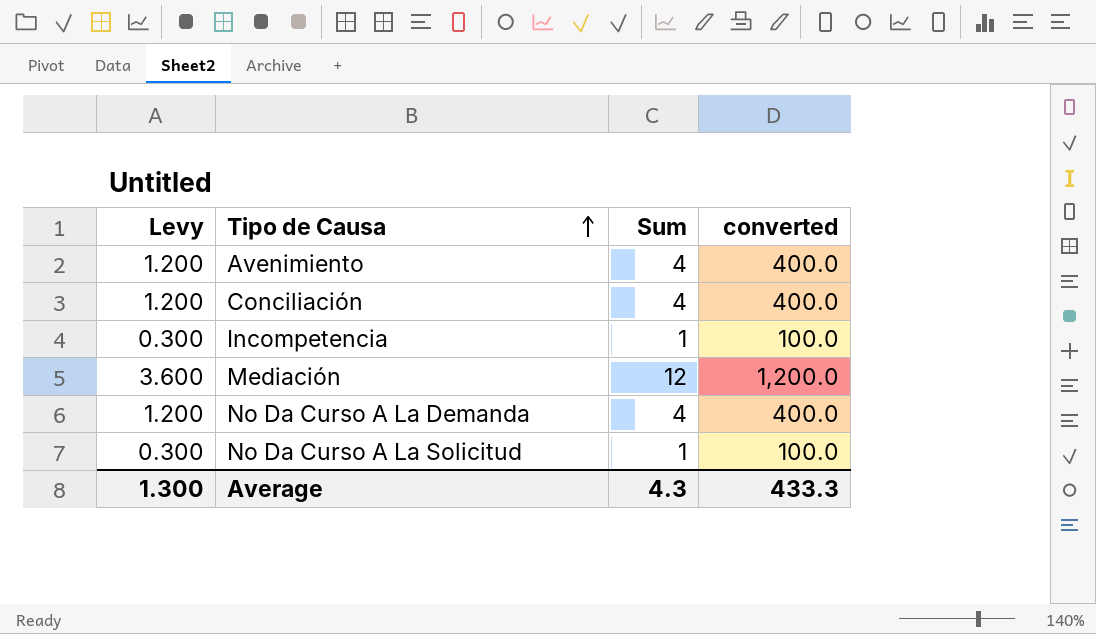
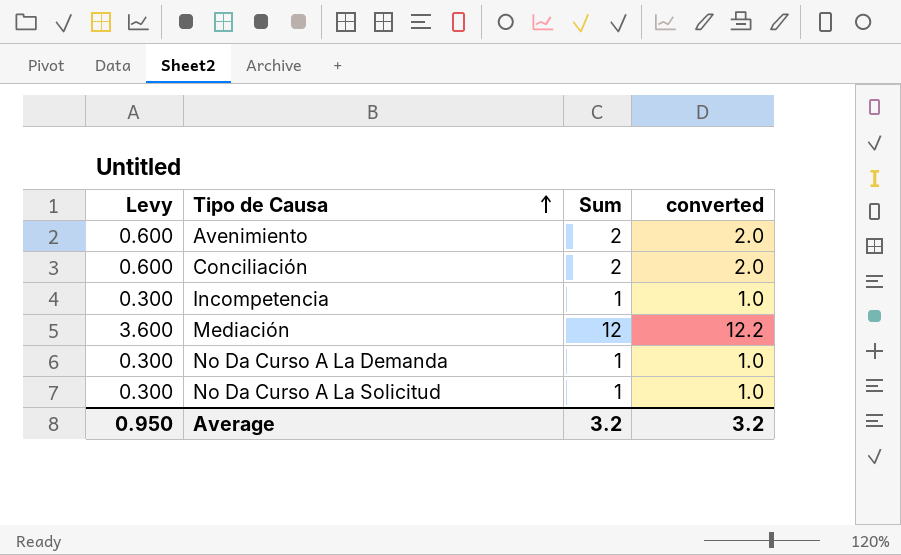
column converted | formula: [Sum] * 100 -> [Sum] * 1.02
Avenimiento | Levy: 1.200 -> 0.600
Avenimiento | Sum: 4 -> 2
Conciliación | Levy: 1.200 -> 0.600
Conciliación | Sum: 4 -> 2
No Da Curso A La Demanda | Levy: 1.200 -> 0.300
No Da Curso A La Demanda | Sum: 4 -> 1
Average | Levy: 1.300 -> 0.950
Average | Sum: 4.3 -> 3.2
Average | converted: 433.3 -> 3.2

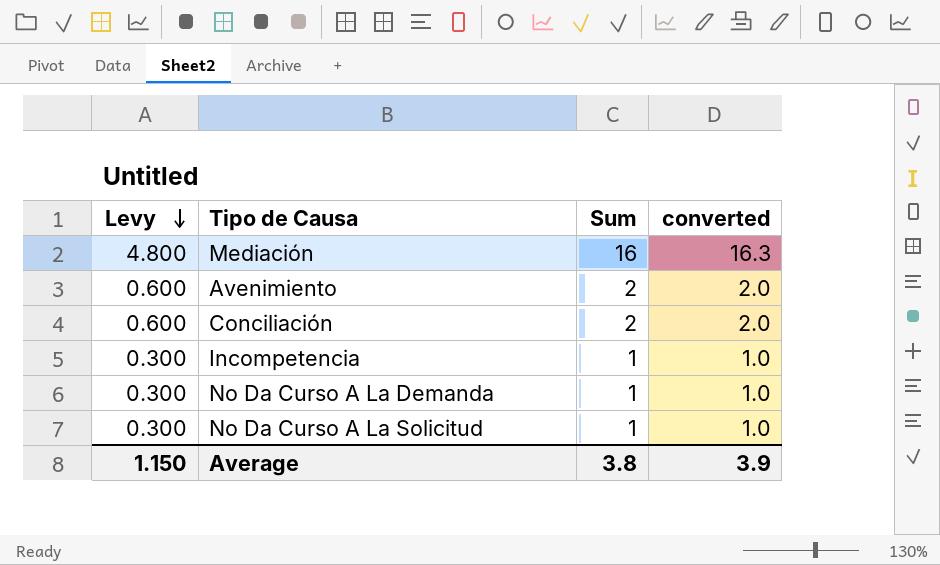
row order: Tipo de Causa ascending -> Levy descending
Mediación | Levy: 3.600 -> 4.800
Mediación | Sum: 12 -> 16
Mediación | converted: 12.2 -> 16.3
Average | Levy: 0.950 -> 1.150
Average | Sum: 3.2 -> 3.8
Average | converted: 3.2 -> 3.9

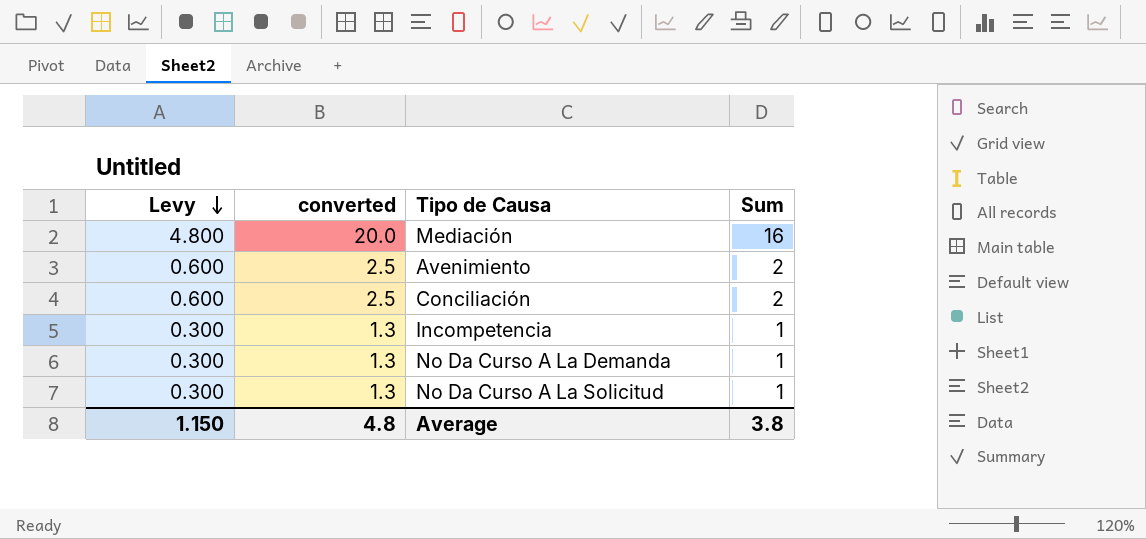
column converted | formula: [Sum] * 1.02 -> [Sum] * 1.25
column converted | position: 4 -> 2
Average | converted: 3.9 -> 4.8

